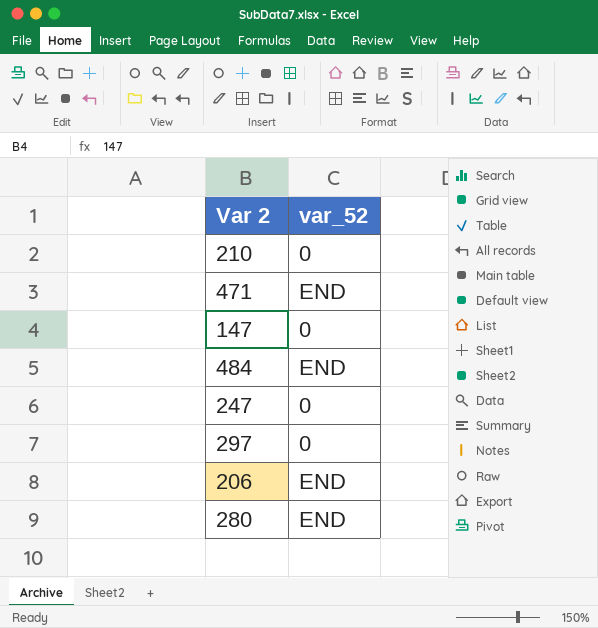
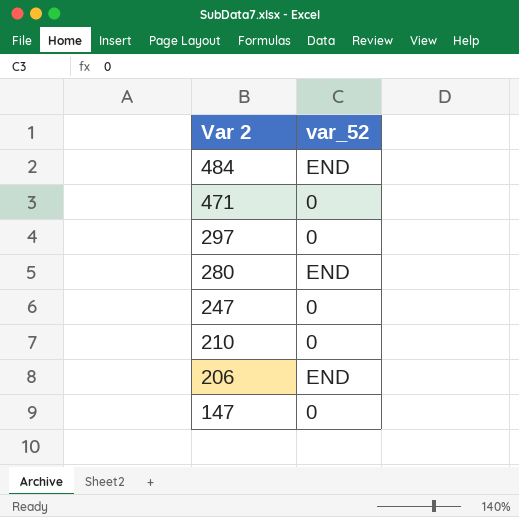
row order: none -> Var 2 descending
471 | var_52: END -> 0

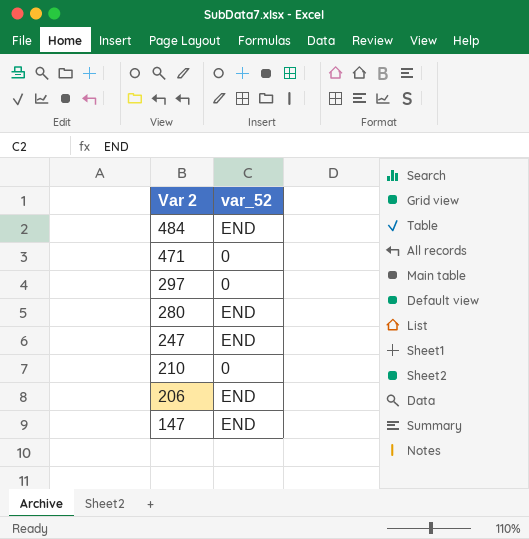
247 | var_52: 0 -> END
147 | var_52: 0 -> END

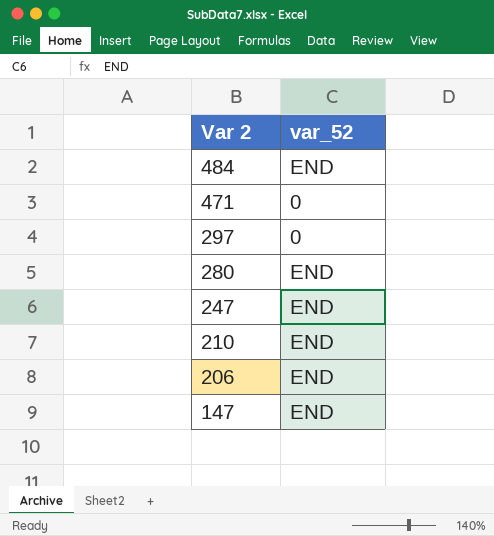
210 | var_52: 0 -> END

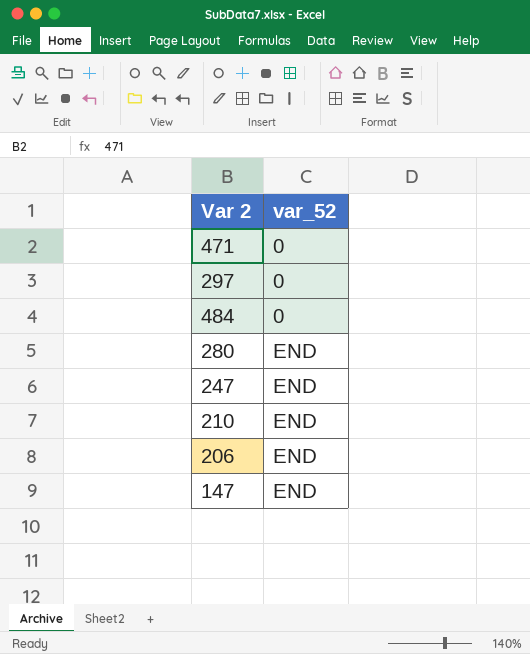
row order: Var 2 descending -> var_52 ascending
484 | var_52: END -> 0

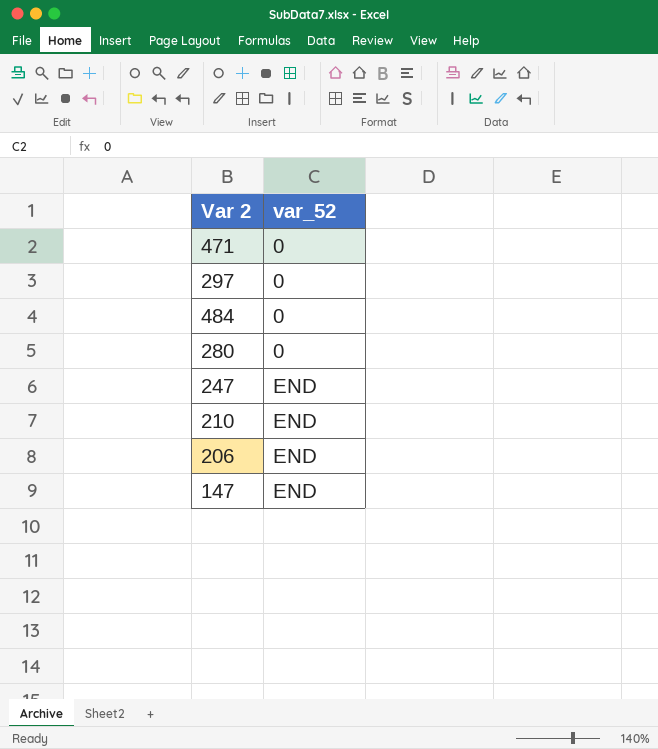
280 | var_52: END -> 0

